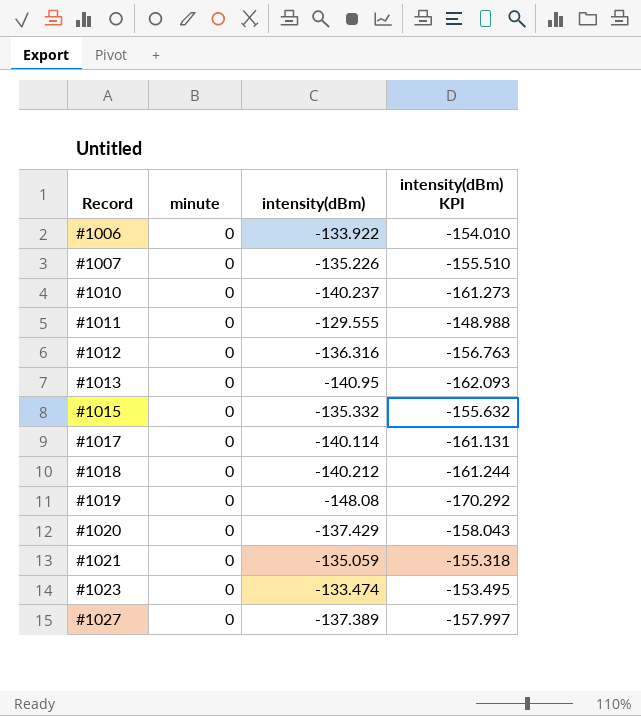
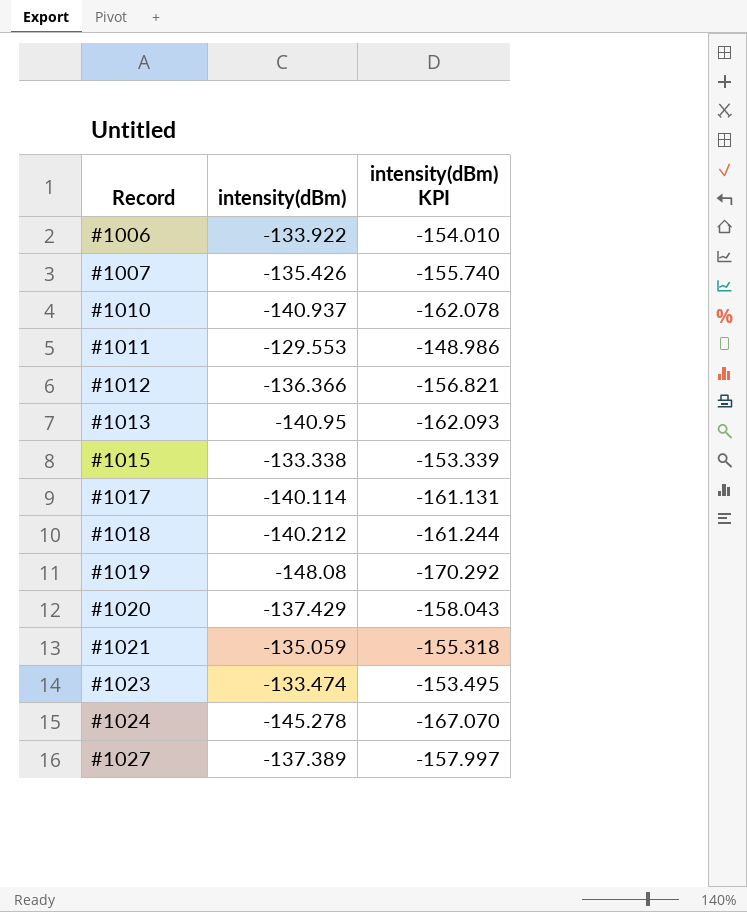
column minute | position: 2 -> none
#1007 | intensity(dBm): -135.226 -> -135.426
#1007 | intensity(dBm) KPI: -155.510 -> -155.740
#1010 | intensity(dBm): -140.237 -> -140.937
#1010 | intensity(dBm) KPI: -161.273 -> -162.078
#1011 | intensity(dBm): -129.555 -> -129.553
#1011 | intensity(dBm) KPI: -148.988 -> -148.986
#1012 | intensity(dBm): -136.316 -> -136.366
#1012 | intensity(dBm) KPI: -156.763 -> -156.821
#1015 | intensity(dBm): -135.332 -> -133.338
#1015 | intensity(dBm) KPI: -155.632 -> -153.339
row #1024: none -> -145.278 | -167.070

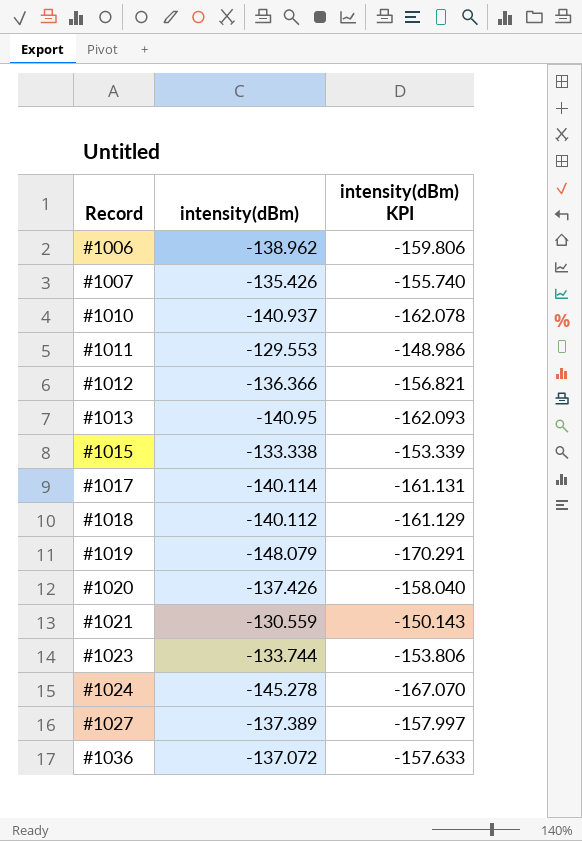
#1006 | intensity(dBm): -133.922 -> -138.962
#1006 | intensity(dBm) KPI: -154.010 -> -159.806
#1018 | intensity(dBm): -140.212 -> -140.112
#1018 | intensity(dBm) KPI: -161.244 -> -161.129
#1019 | intensity(dBm): -148.08 -> -148.079
#1019 | intensity(dBm) KPI: -170.292 -> -170.291
#1020 | intensity(dBm): -137.429 -> -137.426
#1020 | intensity(dBm) KPI: -158.043 -> -158.040
#1021 | intensity(dBm): -135.059 -> -130.559
#1021 | intensity(dBm) KPI: -155.318 -> -150.143
#1023 | intensity(dBm): -133.474 -> -133.744
#1023 | intensity(dBm) KPI: -153.495 -> -153.806
row #1036: none -> -137.072 | -157.633

